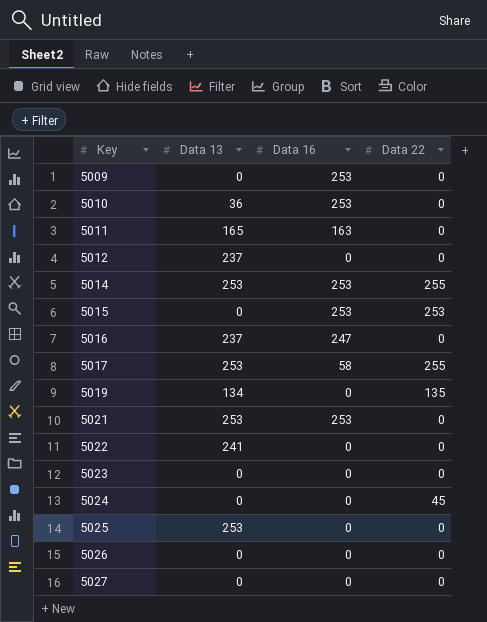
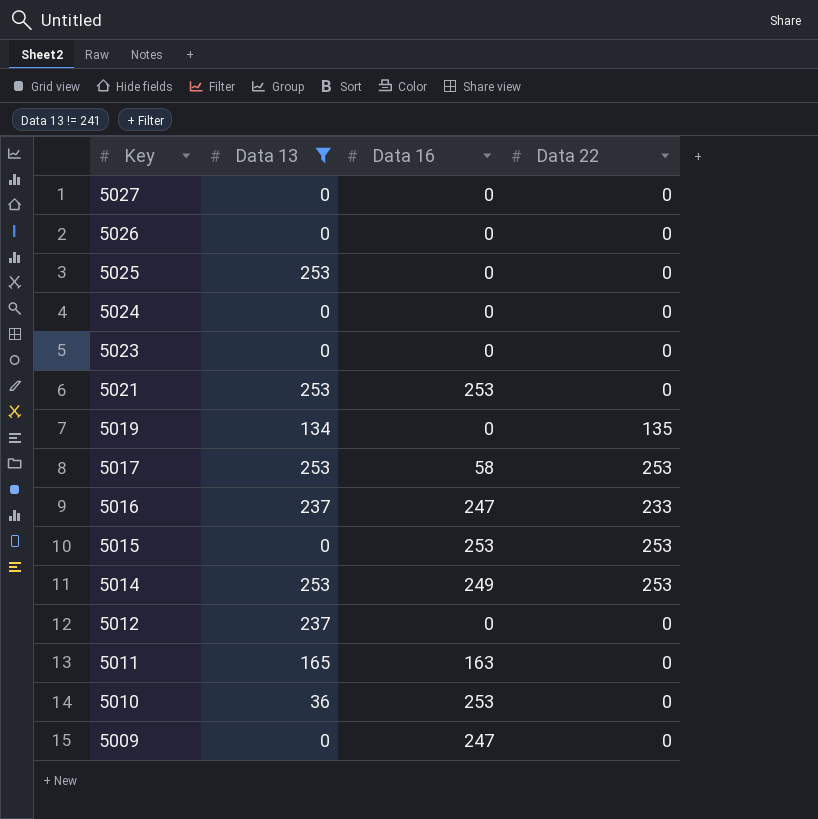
filter: none -> Data 13 != 241
row order: Key ascending -> Key descending
5024 | Data 22: 45 -> 0
5017 | Data 22: 255 -> 253
5016 | Data 22: 0 -> 233
5014 | Data 16: 253 -> 249
5014 | Data 22: 255 -> 253
5009 | Data 16: 253 -> 247

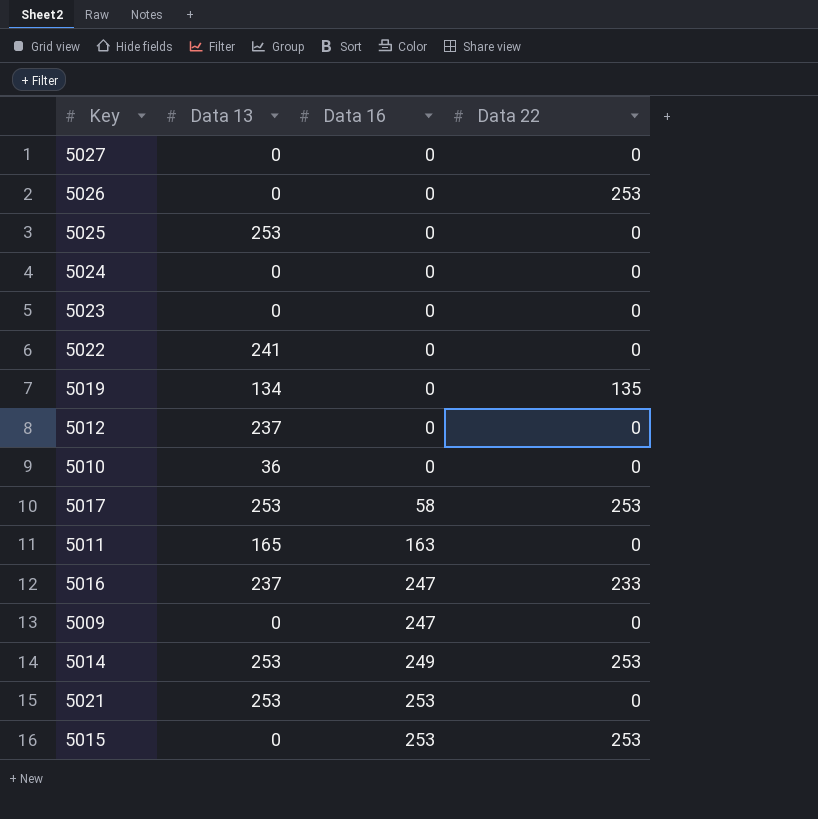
filter: Data 13 != 241 -> none
row order: Key descending -> Data 16 ascending
5026 | Data 22: 0 -> 253
5010 | Data 16: 253 -> 0

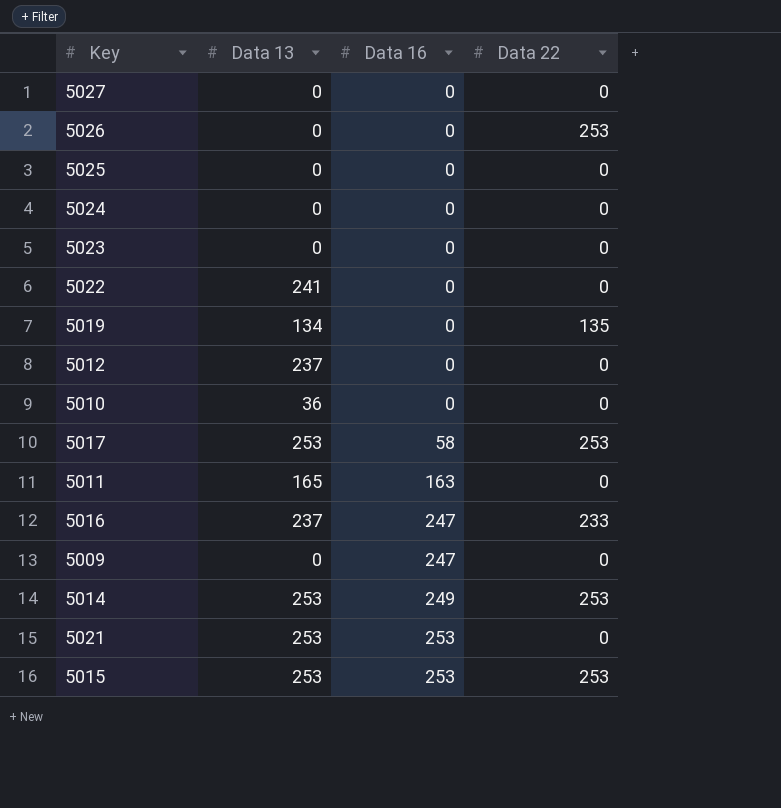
5025 | Data 13: 253 -> 0
5015 | Data 13: 0 -> 253

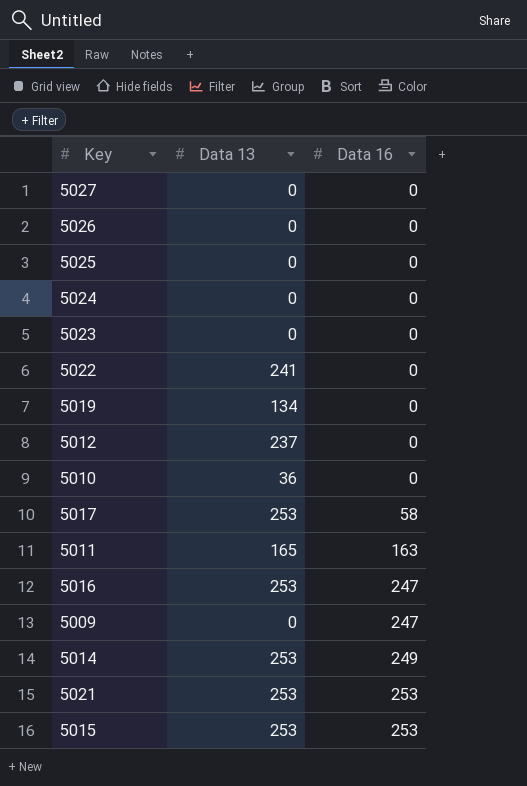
column Data 22 | position: 4 -> none
5016 | Data 13: 237 -> 253

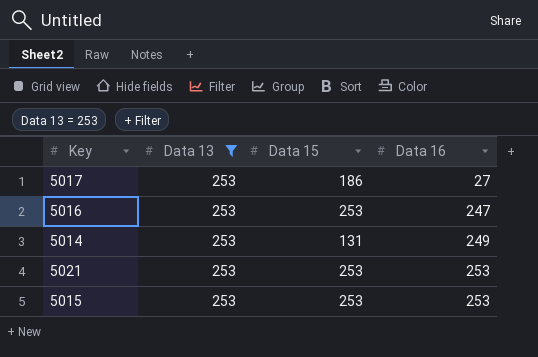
filter: none -> Data 13 = 253
column Data 15 | position: none -> 3
5017 | Data 16: 58 -> 27

